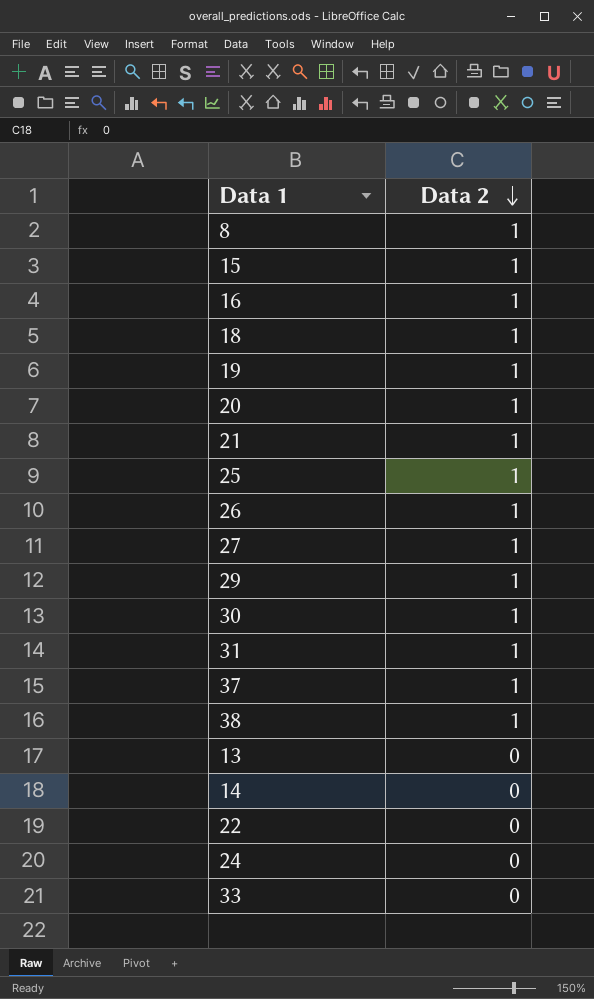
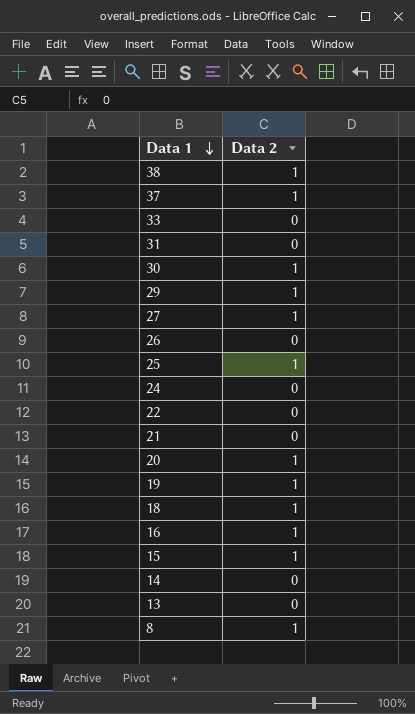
row order: Data 2 descending -> Data 1 descending
31 | Data 2: 1 -> 0
26 | Data 2: 1 -> 0
21 | Data 2: 1 -> 0

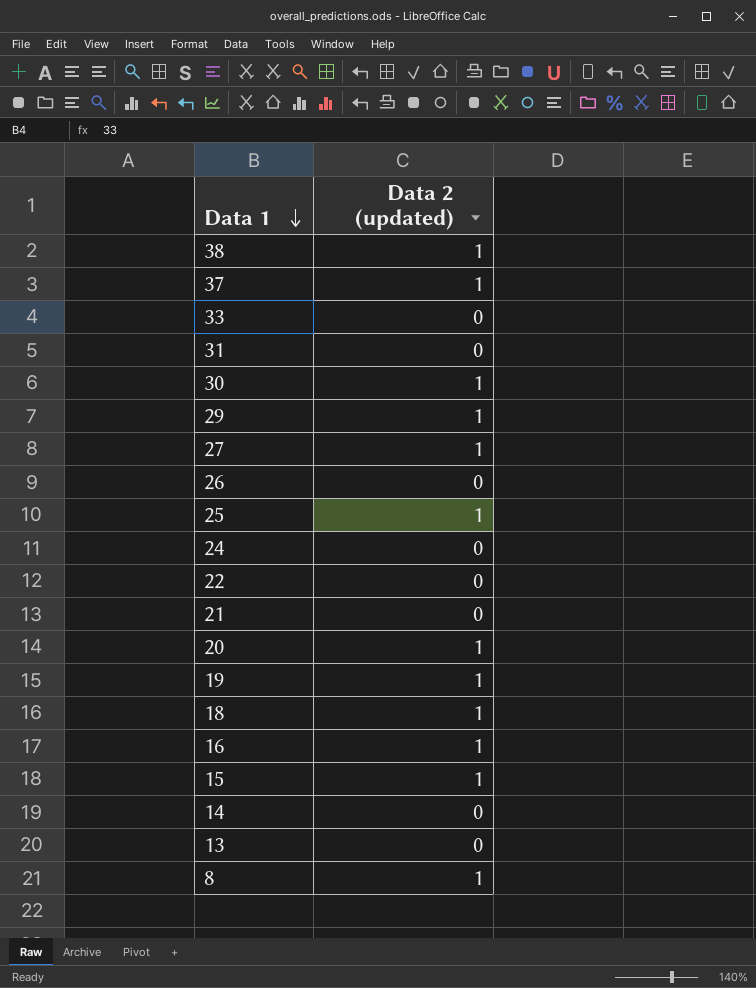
column name: Data 2 -> Data 2 (updated)

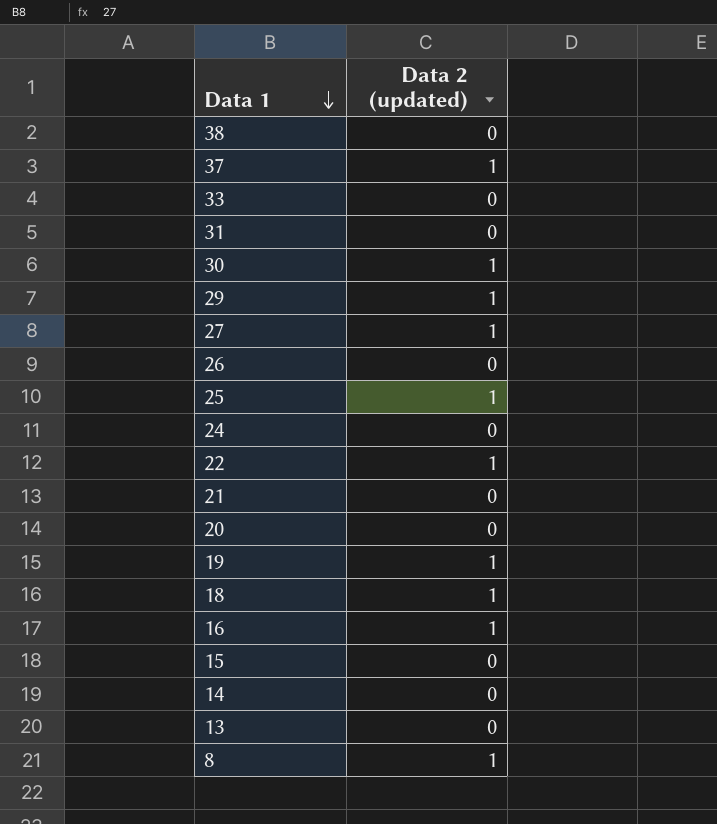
38 | Data 2 (updated): 1 -> 0
22 | Data 2 (updated): 0 -> 1
20 | Data 2 (updated): 1 -> 0
15 | Data 2 (updated): 1 -> 0

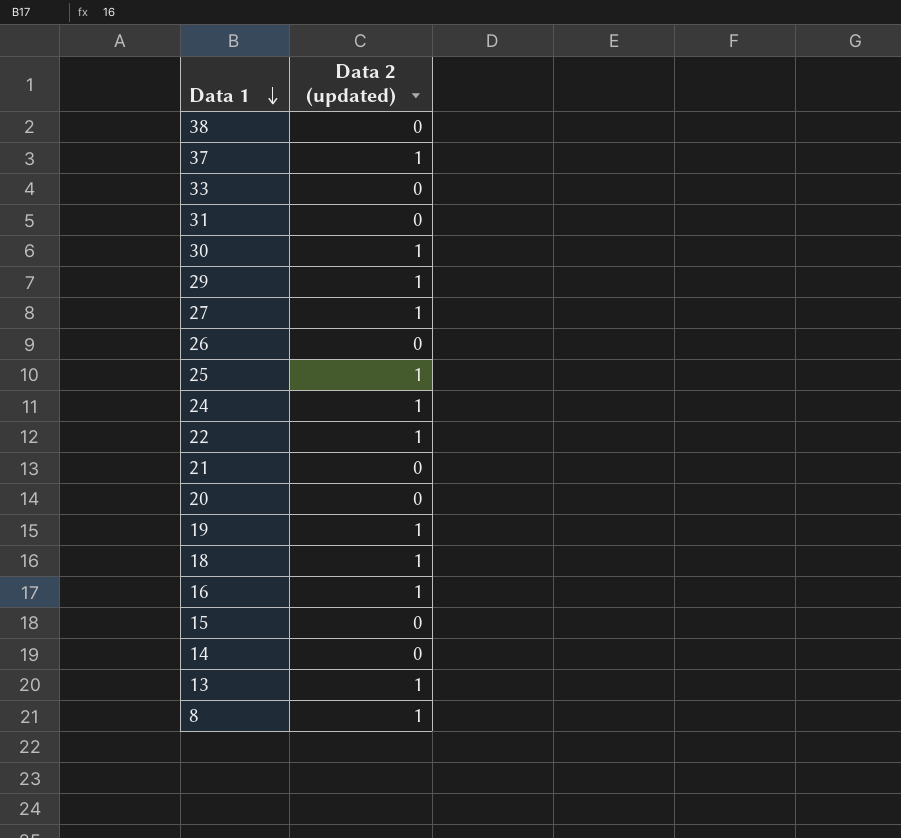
24 | Data 2 (updated): 0 -> 1
13 | Data 2 (updated): 0 -> 1

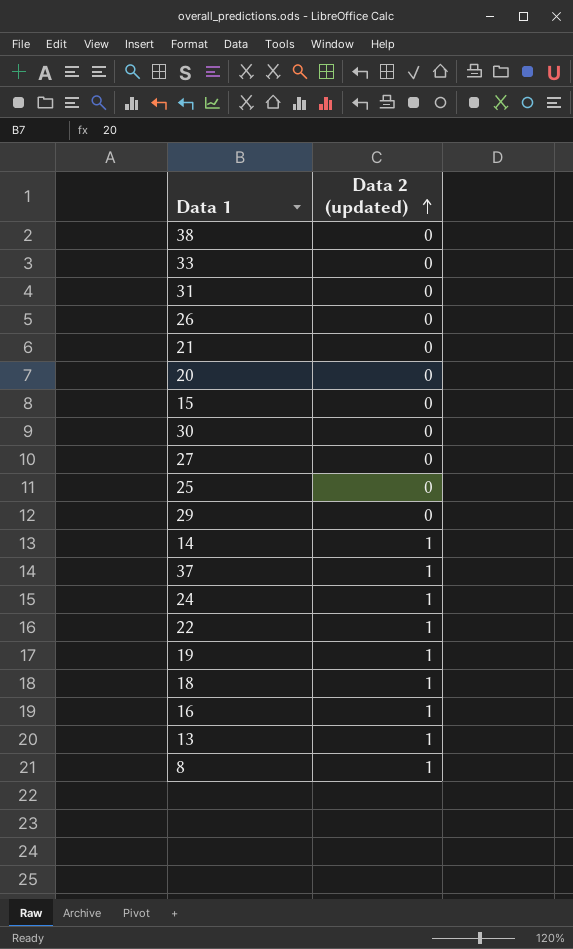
row order: Data 1 descending -> Data 2 (updated) ascending
30 | Data 2 (updated): 1 -> 0
27 | Data 2 (updated): 1 -> 0
25 | Data 2 (updated): 1 -> 0
29 | Data 2 (updated): 1 -> 0
14 | Data 2 (updated): 0 -> 1

